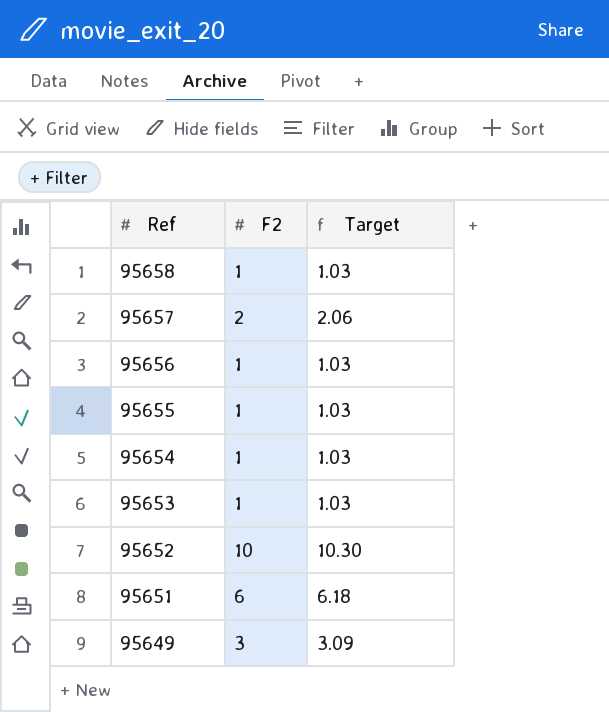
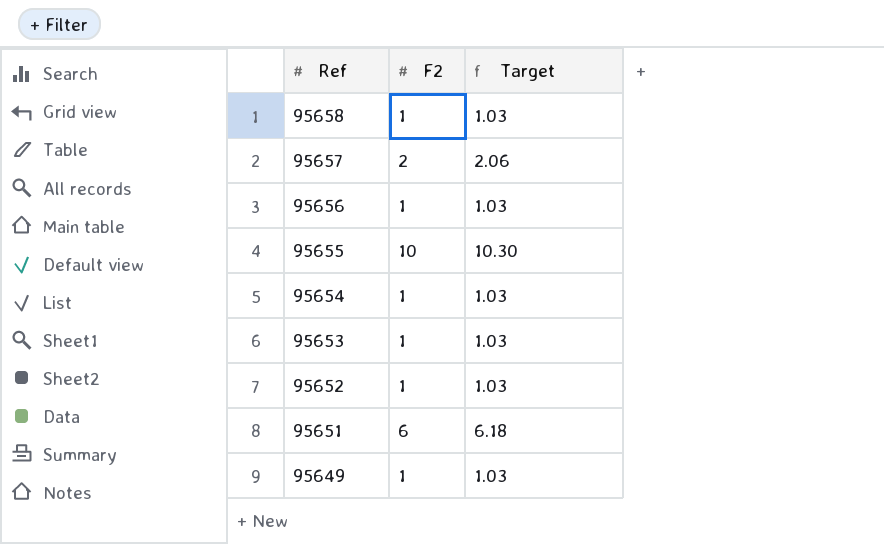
95655 | F2: 1 -> 10
95655 | Target: 1.03 -> 10.30
95652 | F2: 10 -> 1
95652 | Target: 10.30 -> 1.03
95649 | F2: 3 -> 1
95649 | Target: 3.09 -> 1.03

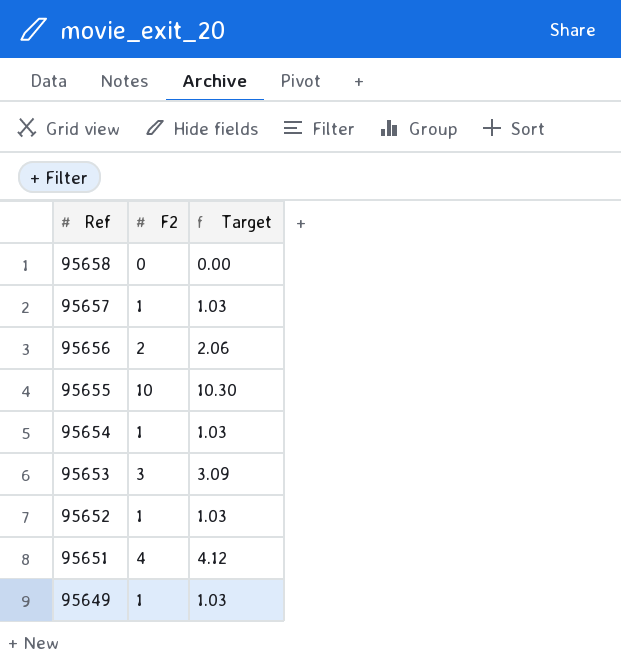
95658 | F2: 1 -> 0
95658 | Target: 1.03 -> 0.00
95657 | F2: 2 -> 1
95657 | Target: 2.06 -> 1.03
95656 | F2: 1 -> 2
95656 | Target: 1.03 -> 2.06
95653 | F2: 1 -> 3
95653 | Target: 1.03 -> 3.09
95651 | F2: 6 -> 4
95651 | Target: 6.18 -> 4.12

